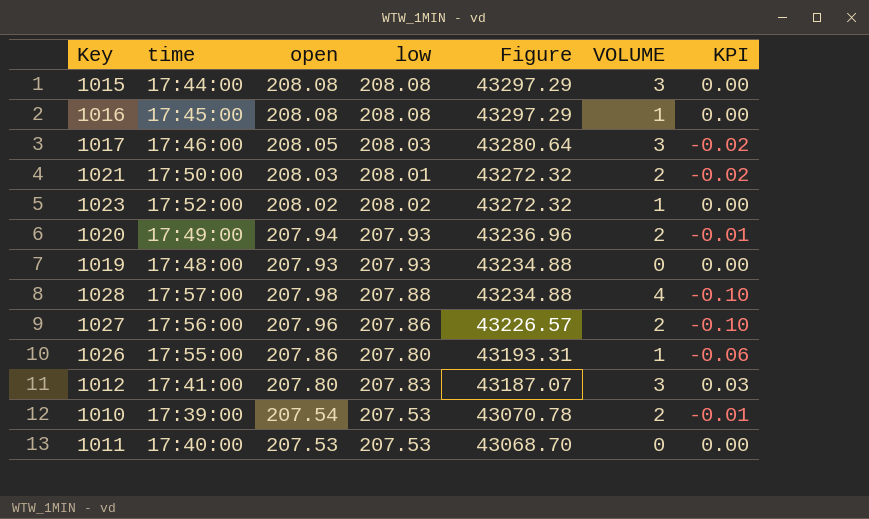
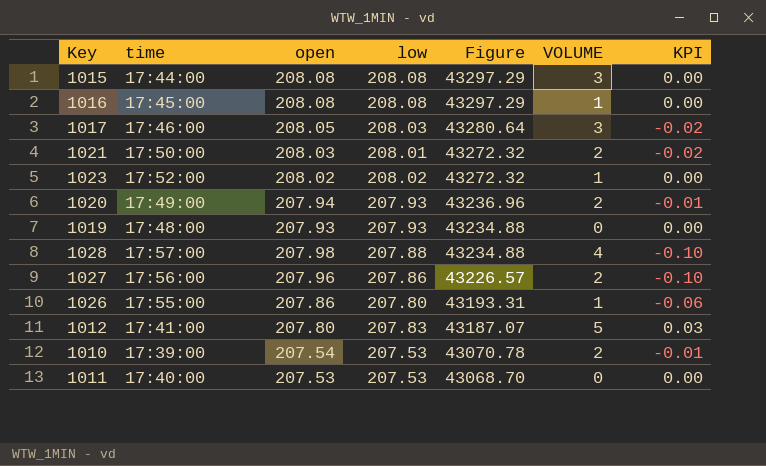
1012 | VOLUME: 3 -> 5

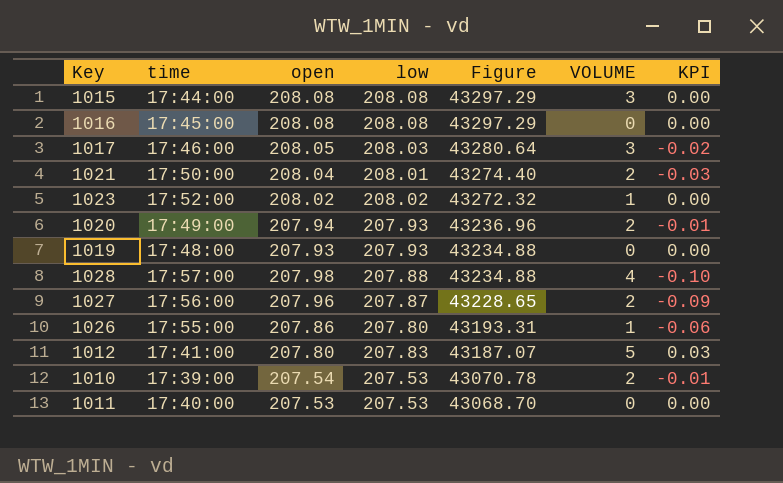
1016 | VOLUME: 1 -> 0
1021 | open: 208.03 -> 208.04
1021 | Figure: 43272.32 -> 43274.40
1021 | KPI: -0.02 -> -0.03
1027 | low: 207.86 -> 207.87
1027 | Figure: 43226.57 -> 43228.65
1027 | KPI: -0.10 -> -0.09

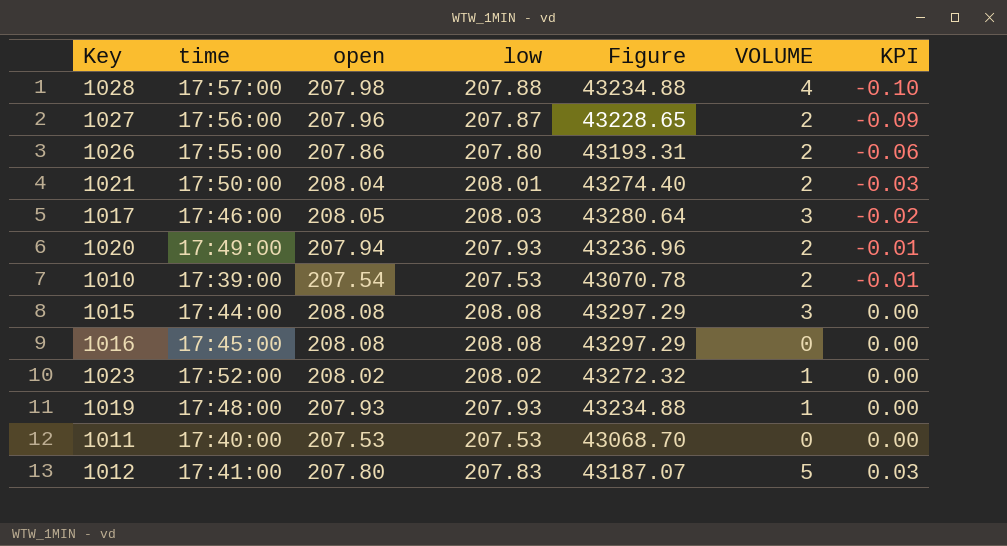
row order: Figure descending -> KPI ascending
1026 | VOLUME: 1 -> 2
1019 | VOLUME: 0 -> 1

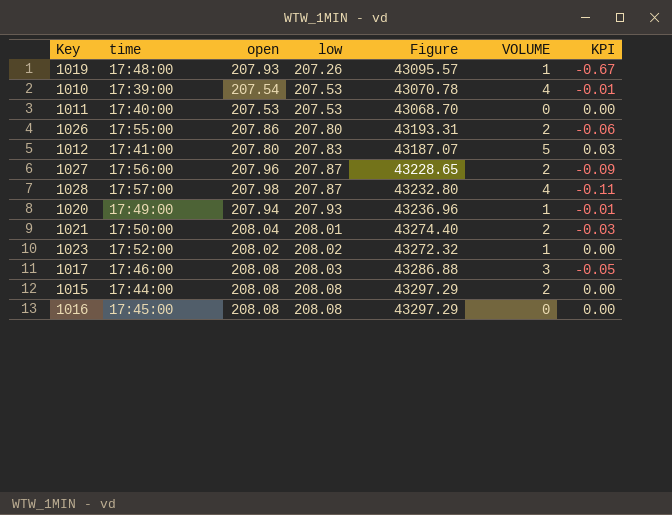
row order: KPI ascending -> low ascending
1019 | low: 207.93 -> 207.26
1019 | Figure: 43234.88 -> 43095.57
1019 | KPI: 0.00 -> -0.67
1010 | VOLUME: 2 -> 4
1028 | low: 207.88 -> 207.87
1028 | Figure: 43234.88 -> 43232.80
1028 | KPI: -0.10 -> -0.11
1020 | VOLUME: 2 -> 1
1017 | open: 208.05 -> 208.08
1017 | Figure: 43280.64 -> 43286.88
1017 | KPI: -0.02 -> -0.05
1015 | VOLUME: 3 -> 2

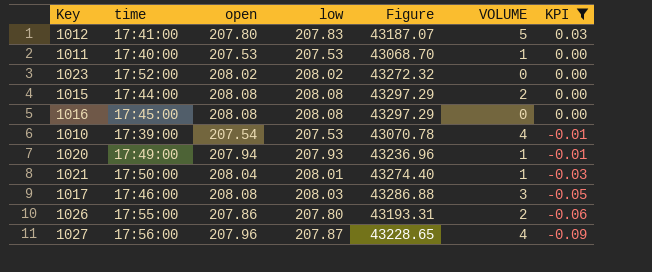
filter: none -> KPI >= -0.09
row order: low ascending -> KPI descending
1011 | VOLUME: 0 -> 1
1023 | VOLUME: 1 -> 0
1021 | VOLUME: 2 -> 1
1027 | VOLUME: 2 -> 4

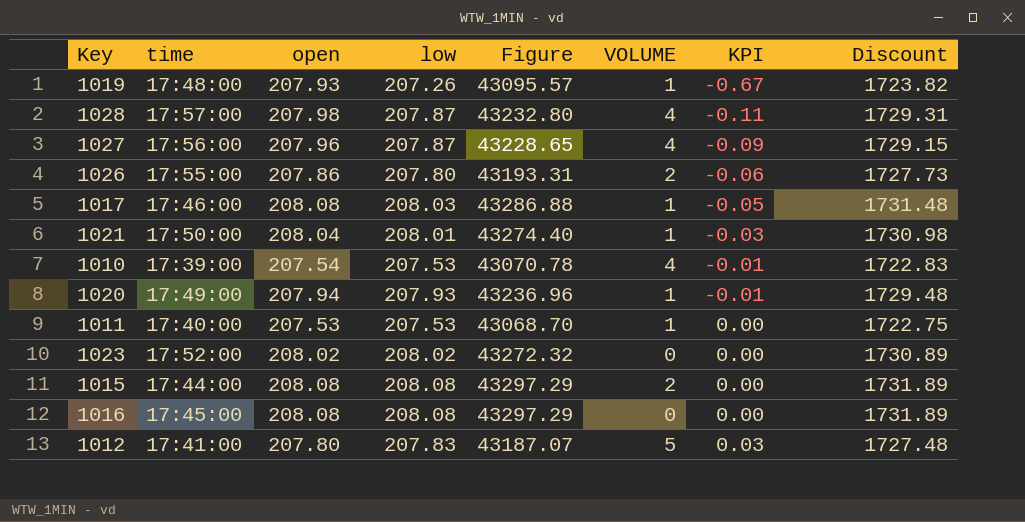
filter: KPI >= -0.09 -> none
row order: KPI descending -> KPI ascending
column Discount | formula: none -> [Figure] * 0.04
1017 | VOLUME: 3 -> 1

